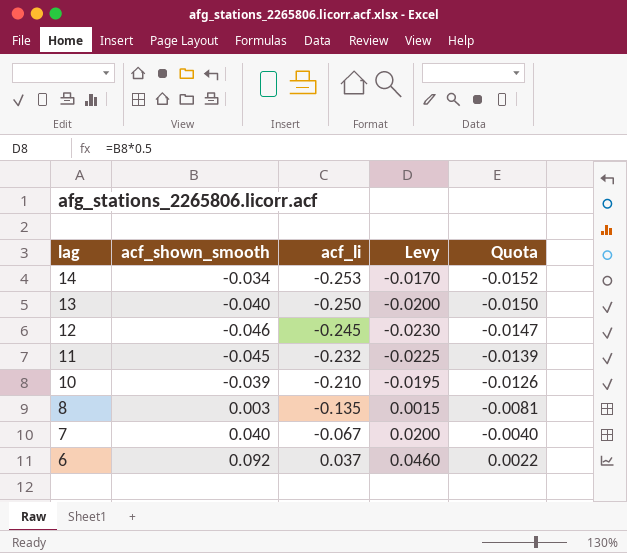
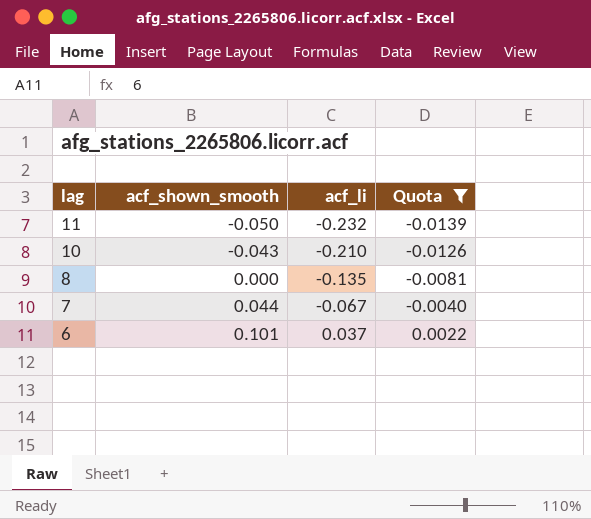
filter: none -> Quota >= -0.0139
column Levy | formula: [acf_shown_smooth] * 0.5 -> none
11 | acf_shown_smooth: -0.045 -> -0.050
10 | acf_shown_smooth: -0.039 -> -0.043
8 | acf_shown_smooth: 0.003 -> 0.000
7 | acf_shown_smooth: 0.040 -> 0.044
6 | acf_shown_smooth: 0.092 -> 0.101

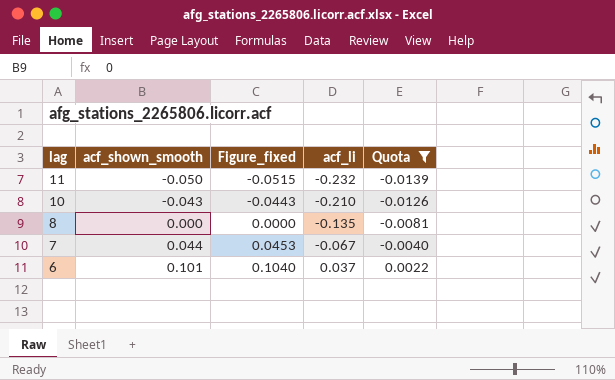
column Figure_fixed | formula: none -> [acf_shown_smooth] * 1.03

